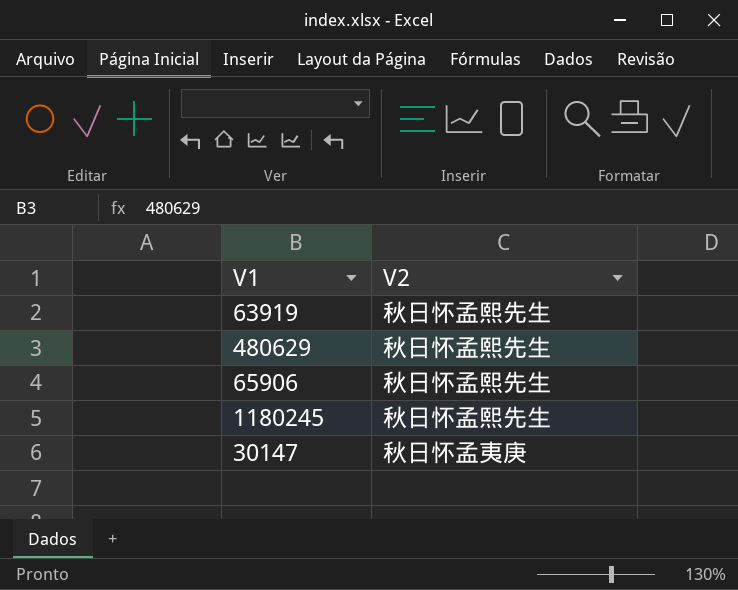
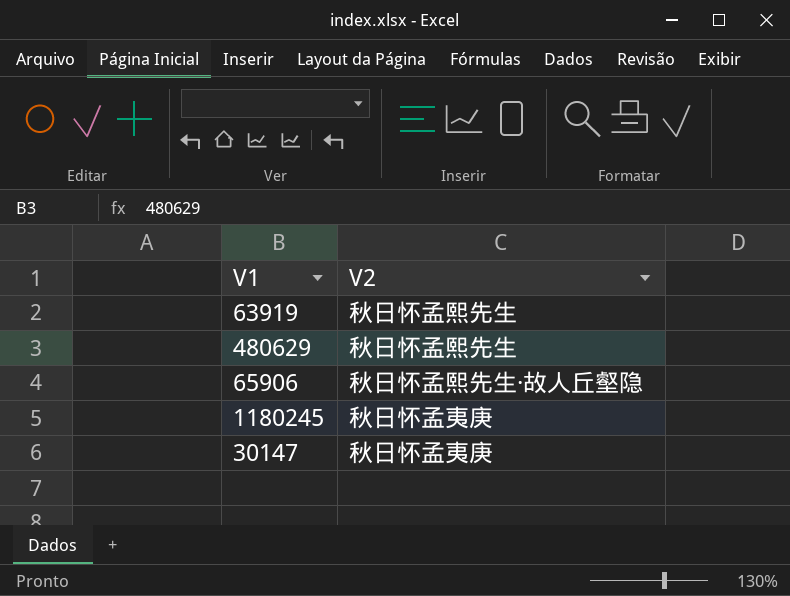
65906 | V2: 秋日怀孟熙先生 -> 秋日怀孟熙先生·故人丘壑隐
1180245 | V2: 秋日怀孟熙先生 -> 秋日怀孟夷庚

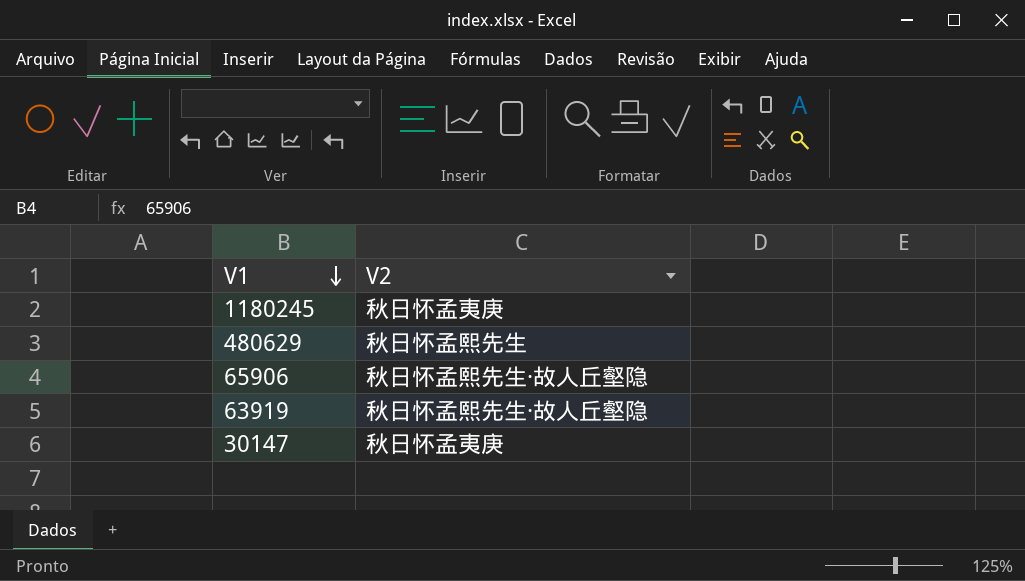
row order: none -> V1 descending
63919 | V2: 秋日怀孟熙先生 -> 秋日怀孟熙先生·故人丘壑隐

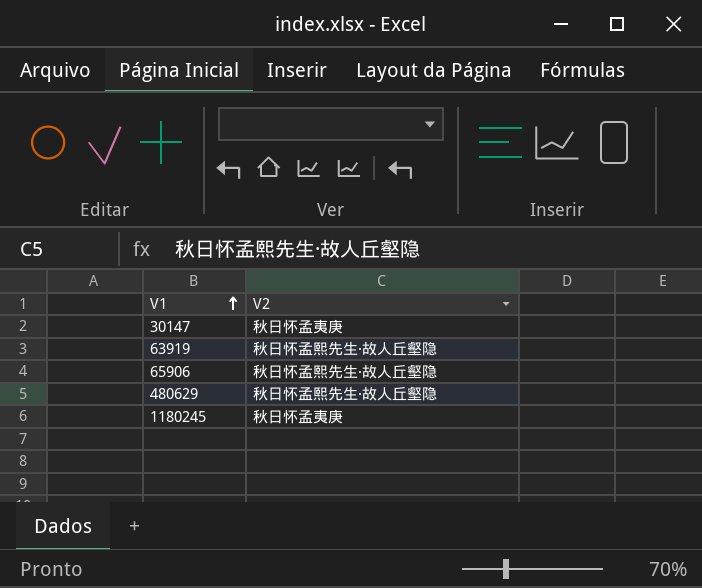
row order: V1 descending -> V1 ascending
480629 | V2: 秋日怀孟熙先生 -> 秋日怀孟熙先生·故人丘壑隐

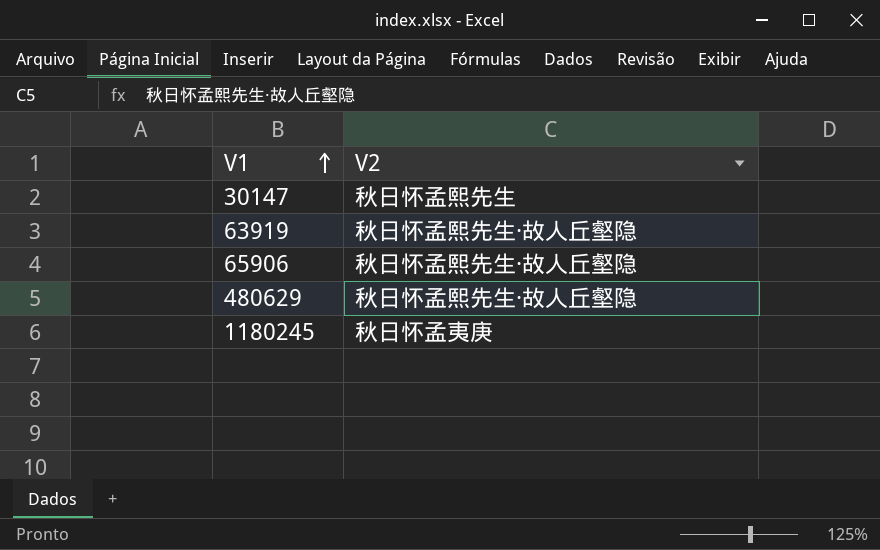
30147 | V2: 秋日怀孟夷庚 -> 秋日怀孟熙先生

